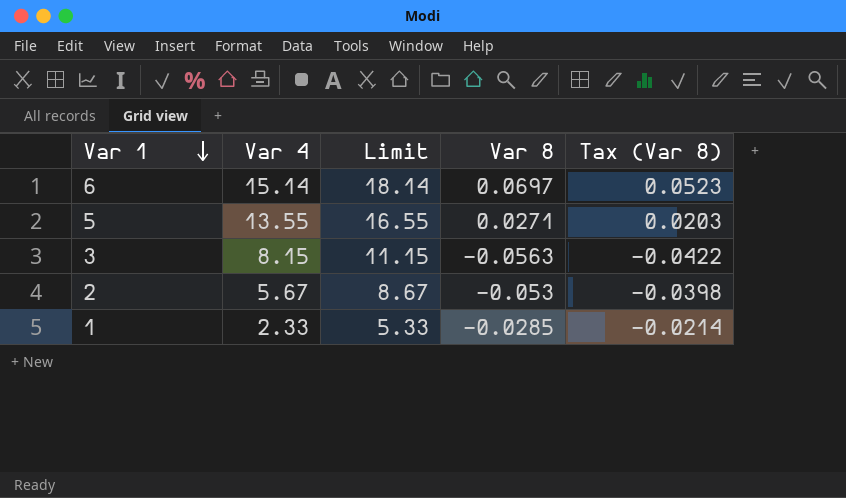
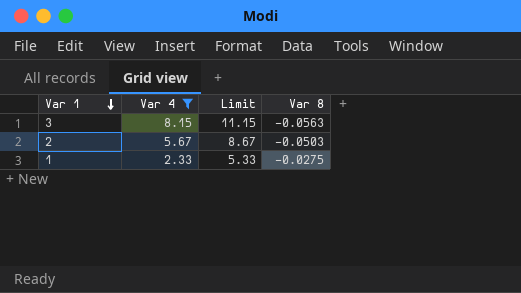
filter: none -> Var 4 <= 8.15
column Tax (Var 8) | formula: [Var 8] * 0.75 -> none
2 | Var 8: -0.053 -> -0.0503
1 | Var 8: -0.0285 -> -0.0275

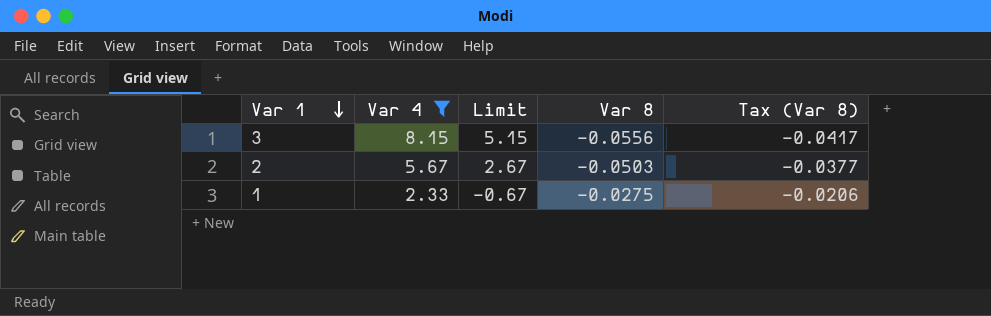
column Limit | formula: [Var 4] + 3 -> [Var 4] - 3
column Tax (Var 8) | formula: none -> [Var 8] * 0.75
3 | Var 8: -0.0563 -> -0.0556

